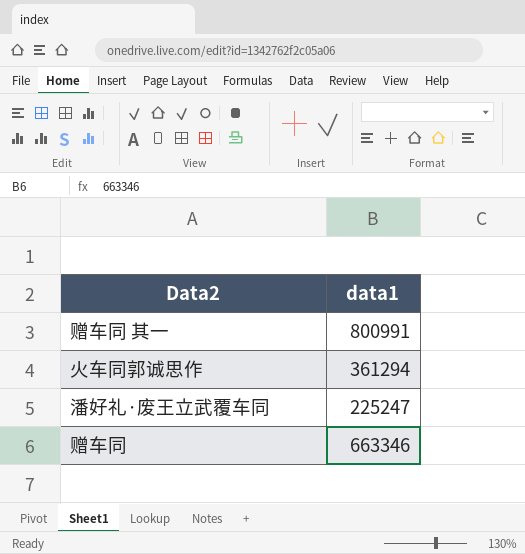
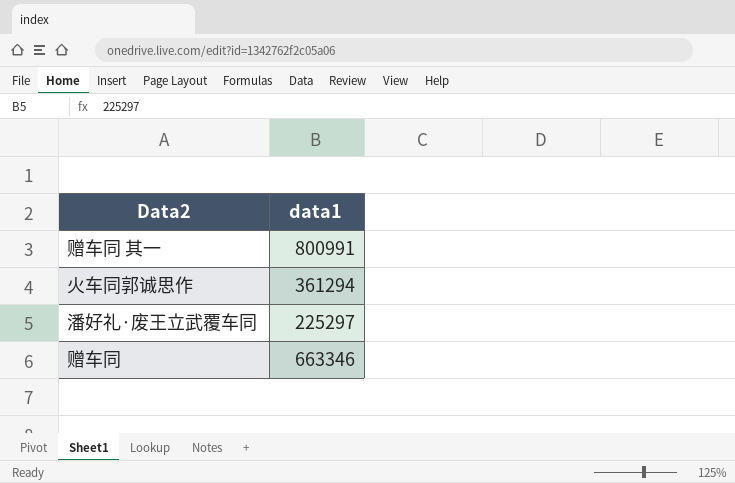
潘好礼·废王立武覆车同 | data1: 225247 -> 225297

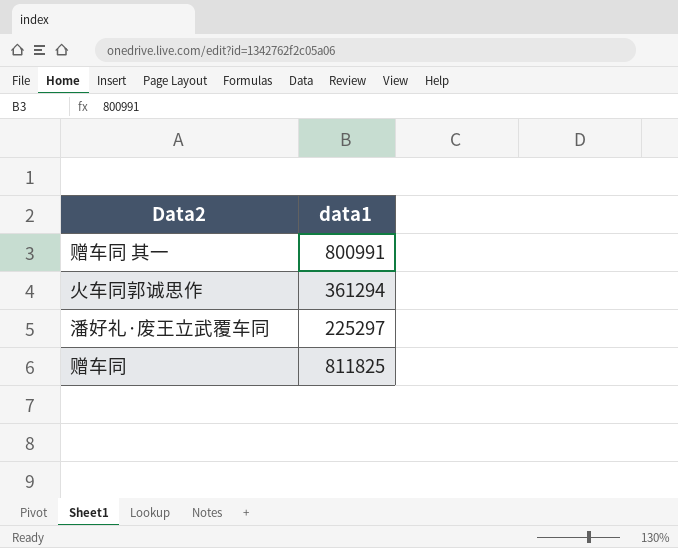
赠车同 | data1: 663346 -> 811825

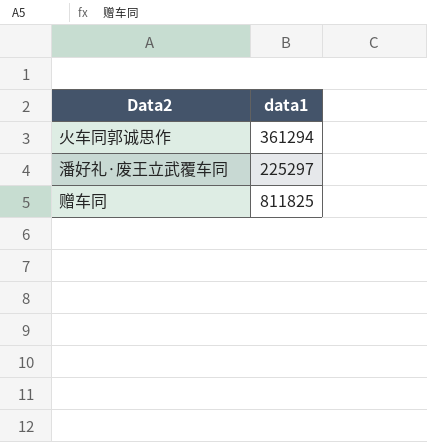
row 赠车同 其一: 800991 -> none

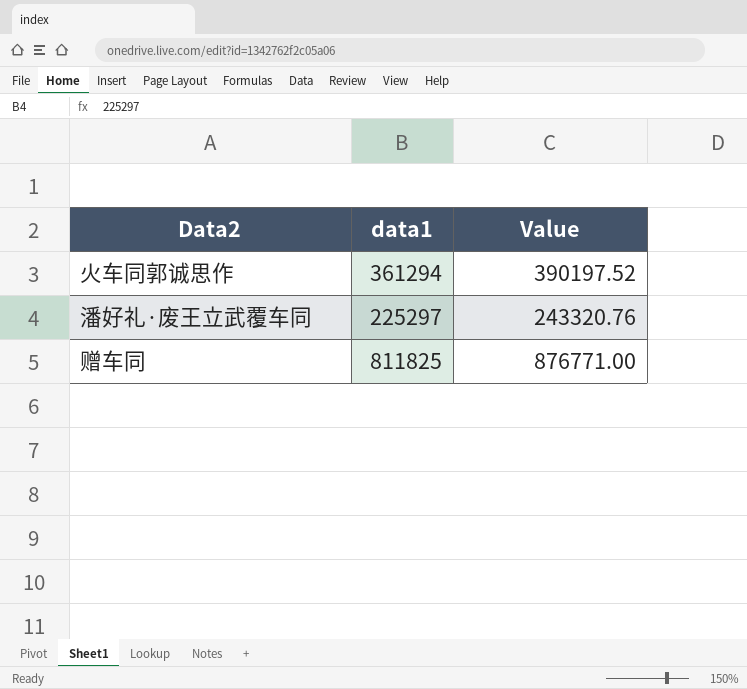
column Value | formula: none -> [data1] * 1.08

